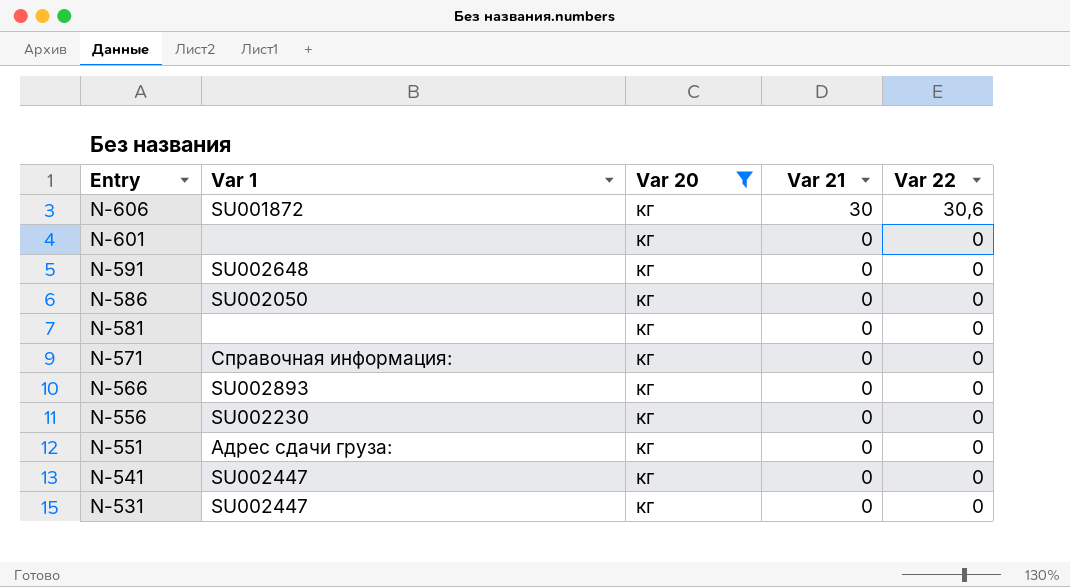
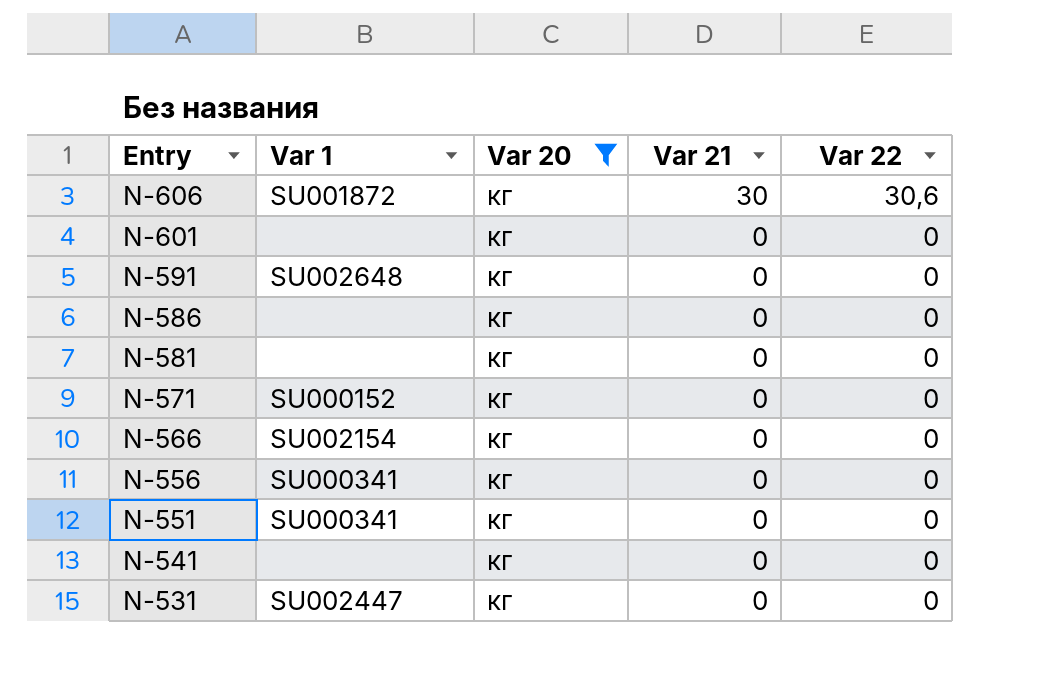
N-586 | Var 1: SU002050 -> none
N-571 | Var 1: Справочная информация: -> SU000152
N-566 | Var 1: SU002893 -> SU002154
N-556 | Var 1: SU002230 -> SU000341
N-551 | Var 1: Адрес сдачи груза: -> SU000341
N-541 | Var 1: SU002447 -> none

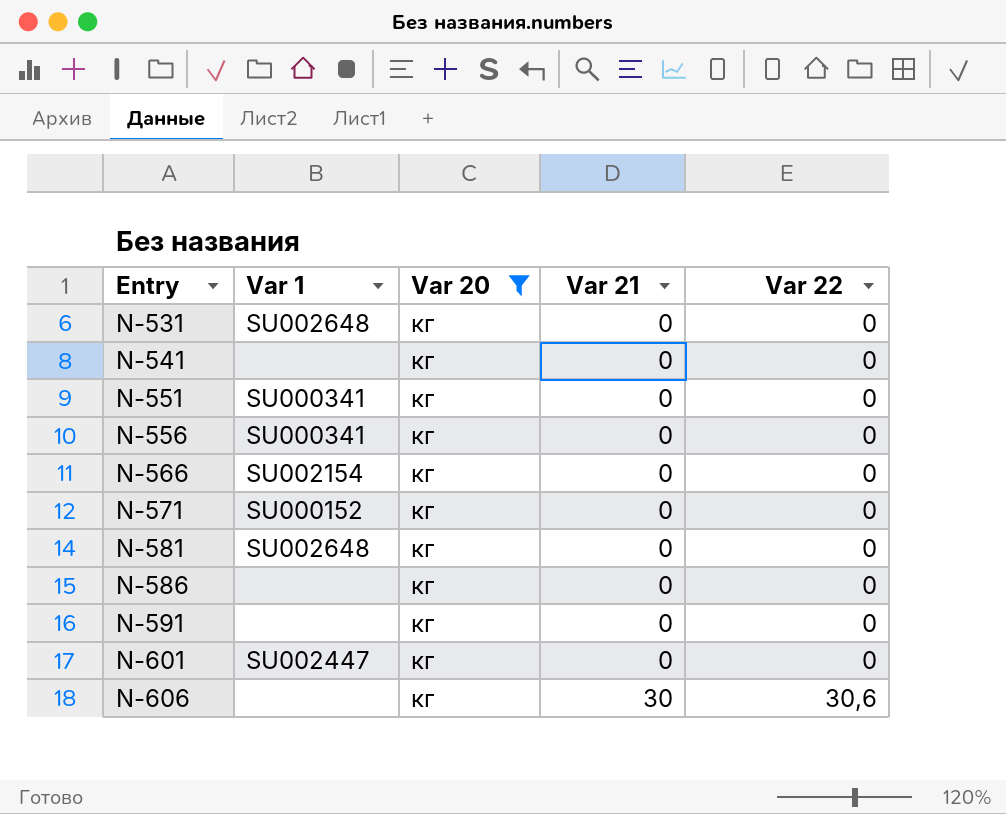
row order: Entry descending -> Entry ascending
N-531 | Var 1: SU002447 -> SU002648
N-581 | Var 1: none -> SU002648
N-591 | Var 1: SU002648 -> none
N-601 | Var 1: none -> SU002447
N-606 | Var 1: SU001872 -> none

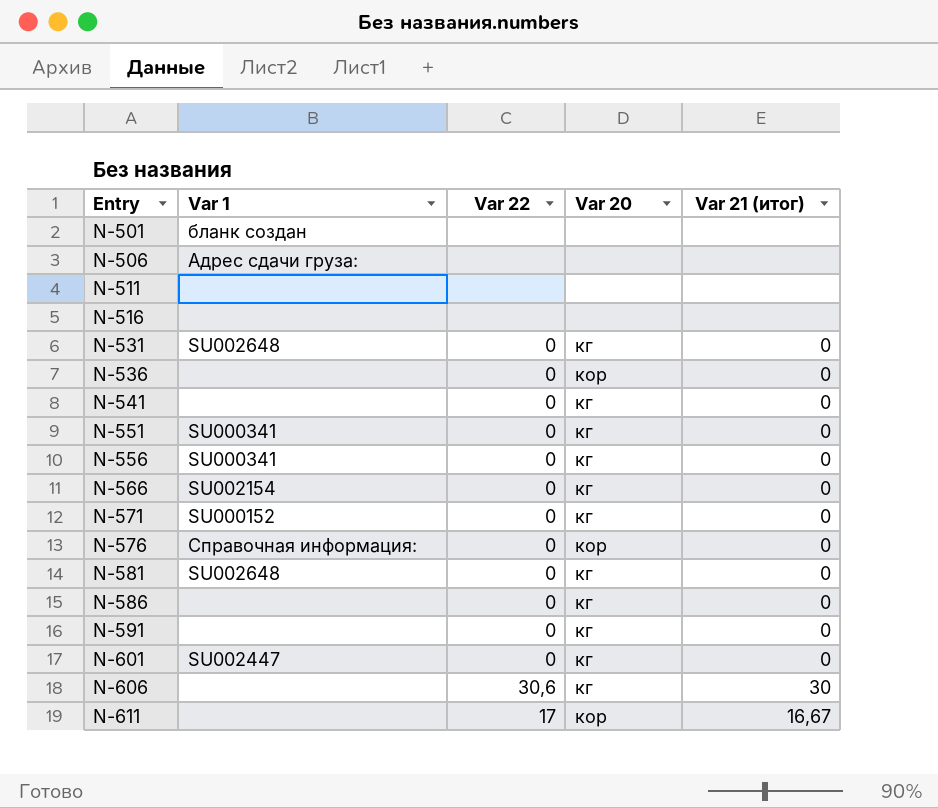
filter: Var 20 = кг -> none
column Var 22 | position: 5 -> 3
column name: Var 21 -> Var 21 (итог)

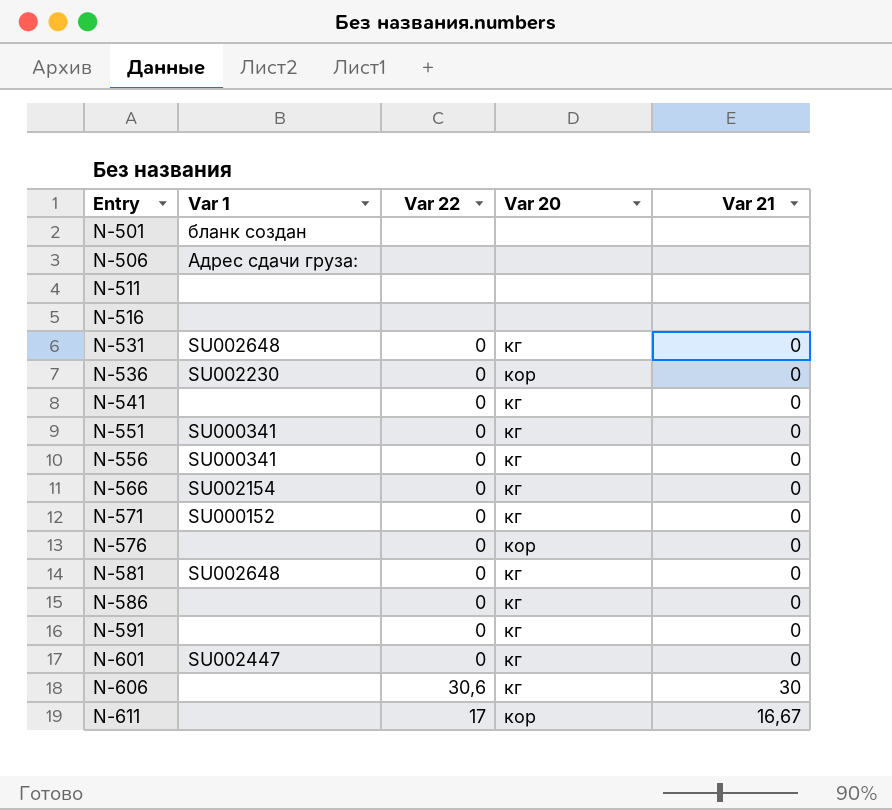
column name: Var 21 (итог) -> Var 21
N-536 | Var 1: none -> SU002230
N-576 | Var 1: Справочная информация: -> none

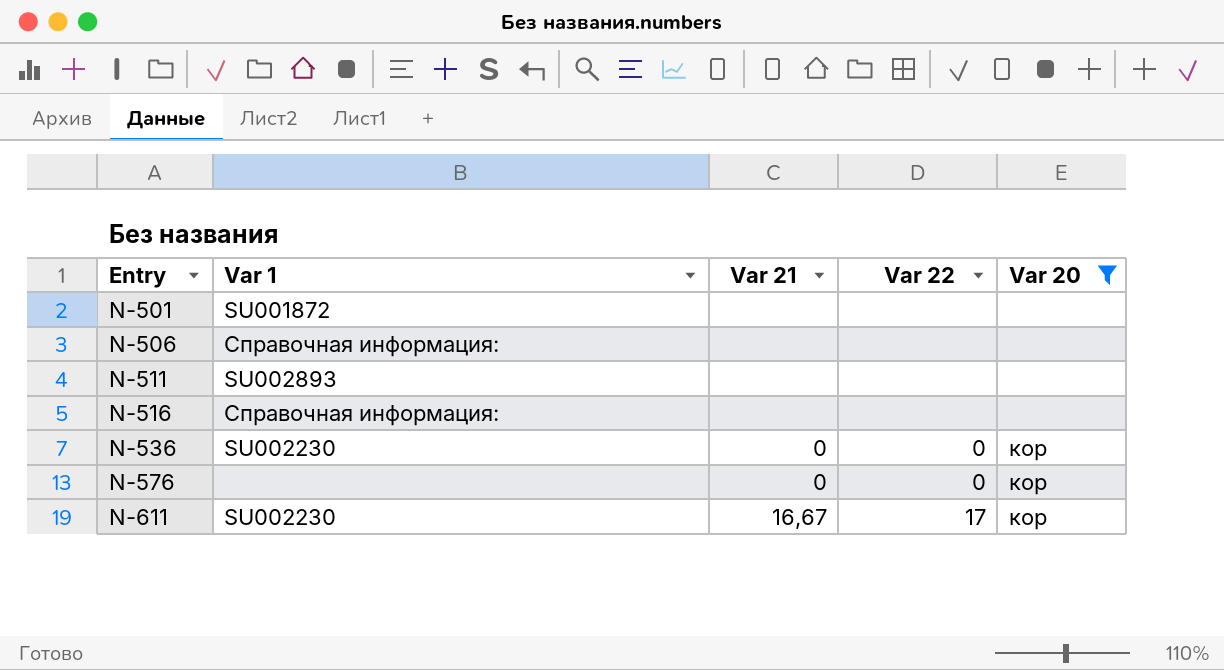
filter: none -> Var 20 != кг
column Var 21 | position: 5 -> 3
N-501 | Var 1: бланк создан -> SU001872
N-506 | Var 1: Адрес сдачи груза: -> Справочная информация:
N-511 | Var 1: none -> SU002893
N-516 | Var 1: none -> Справочная информация:
N-611 | Var 1: none -> SU002230

